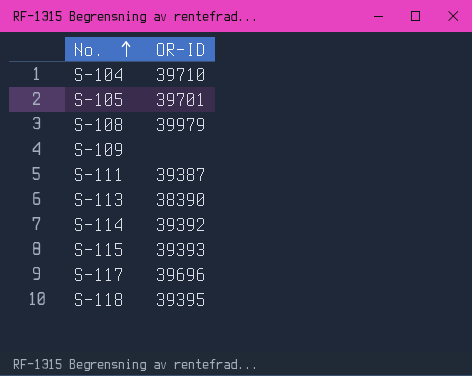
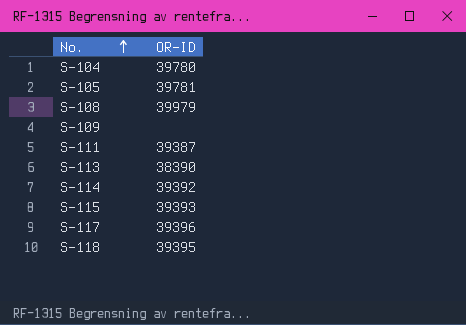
S-104 | OR-ID: 39710 -> 39780
S-105 | OR-ID: 39701 -> 39781
S-117 | OR-ID: 39696 -> 39396

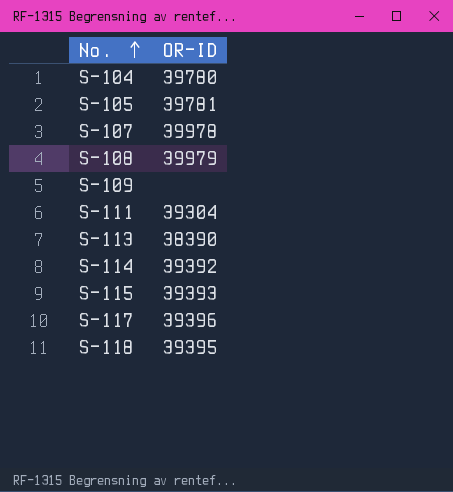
row S-107: none -> 39978
S-111 | OR-ID: 39387 -> 39304

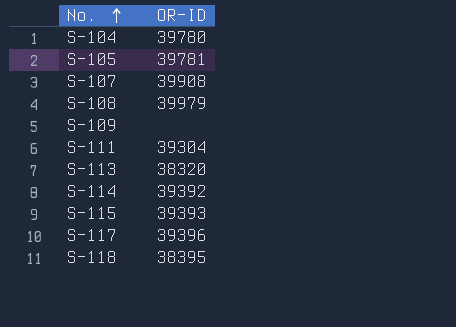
S-107 | OR-ID: 39978 -> 39908
S-113 | OR-ID: 38390 -> 38320
S-118 | OR-ID: 39395 -> 38395

